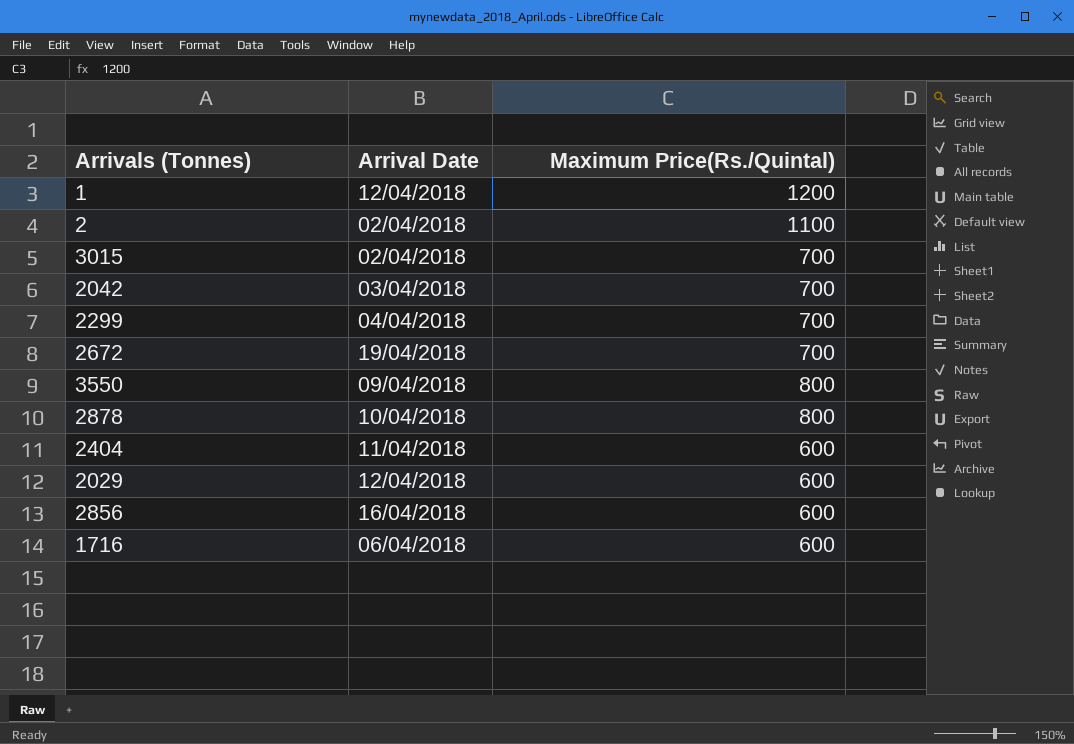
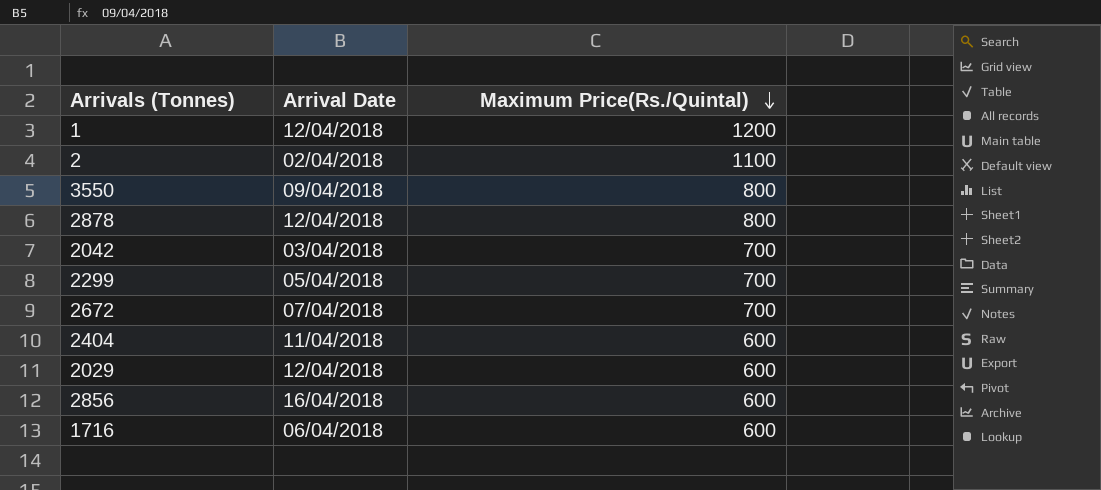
row order: none -> Maximum Price(Rs./Quintal) descending
row 3015: 02/04/2018 | 700 -> none
2878 | Arrival Date: 10/04/2018 -> 12/04/2018
2299 | Arrival Date: 04/04/2018 -> 05/04/2018
2672 | Arrival Date: 19/04/2018 -> 07/04/2018

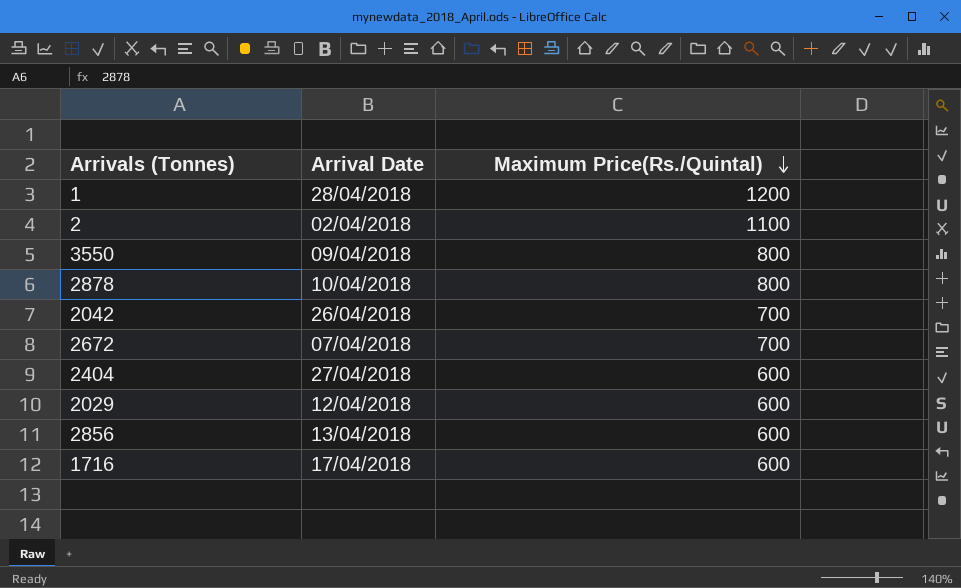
row 2299: 05/04/2018 | 700 -> none
1 | Arrival Date: 12/04/2018 -> 28/04/2018
2878 | Arrival Date: 12/04/2018 -> 10/04/2018
2042 | Arrival Date: 03/04/2018 -> 26/04/2018
2404 | Arrival Date: 11/04/2018 -> 27/04/2018
2856 | Arrival Date: 16/04/2018 -> 13/04/2018
1716 | Arrival Date: 06/04/2018 -> 17/04/2018

